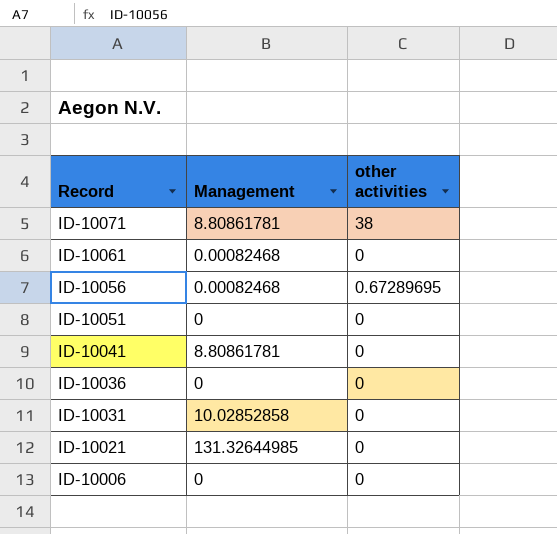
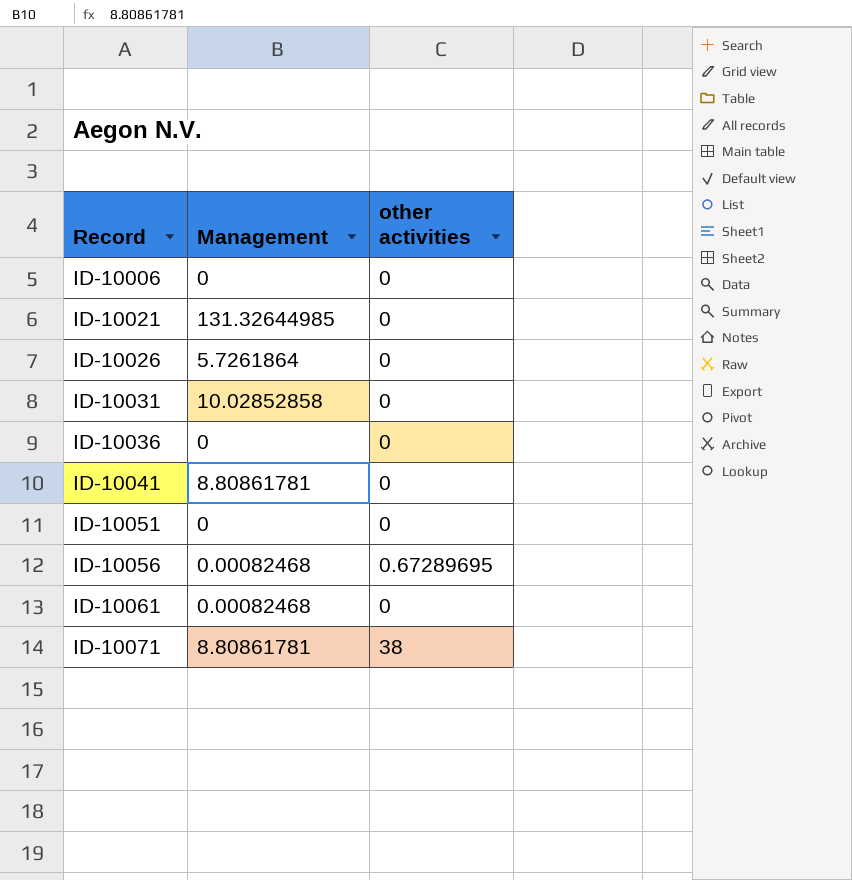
row order: Record descending -> Record ascending
row ID-10026: none -> 5.7261864 | 0

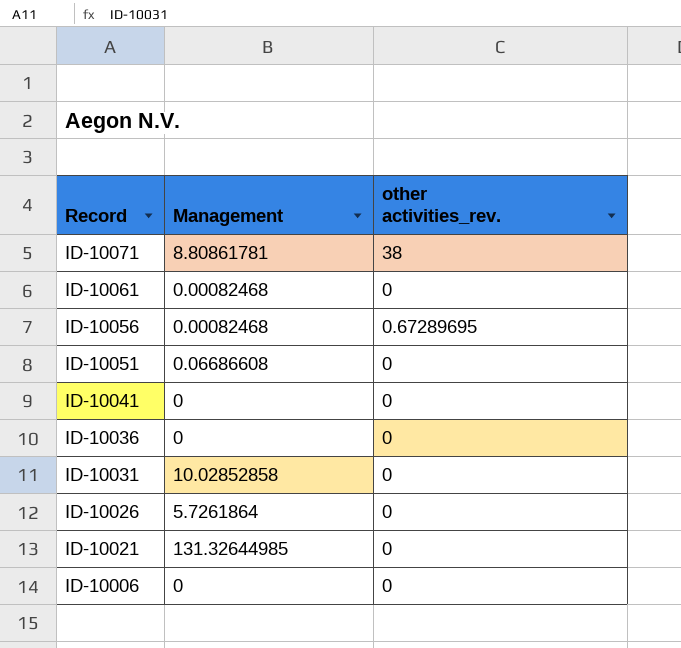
row order: Record ascending -> Record descending
column name: other activities -> other activities_rev.
ID-10051 | Management: 0 -> 0.06686608
ID-10041 | Management: 8.80861781 -> 0

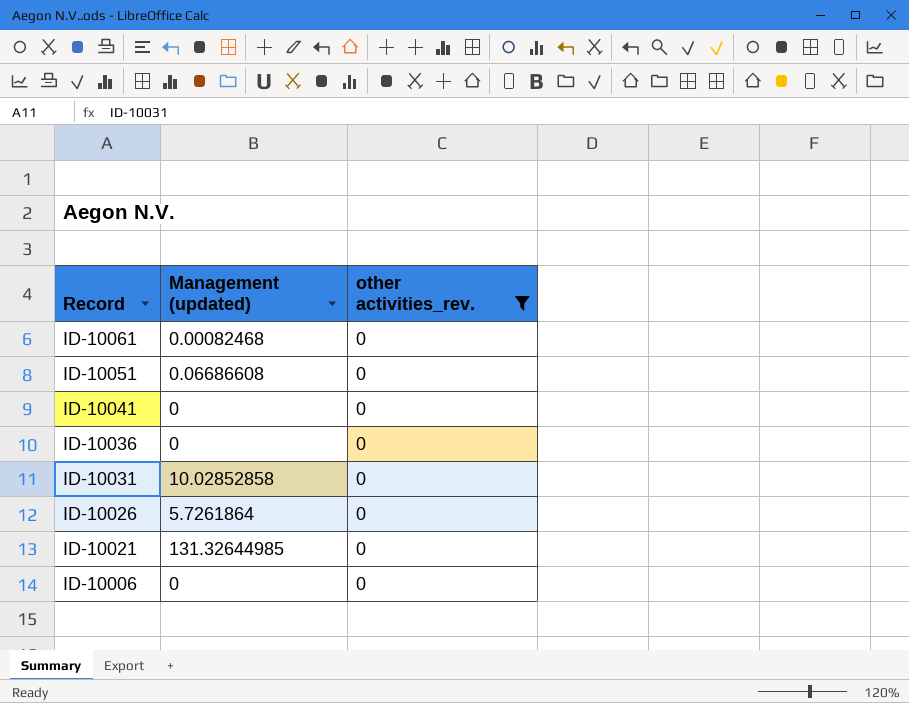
filter: none -> other activities_rev. = 0
column name: Management -> Management (updated)

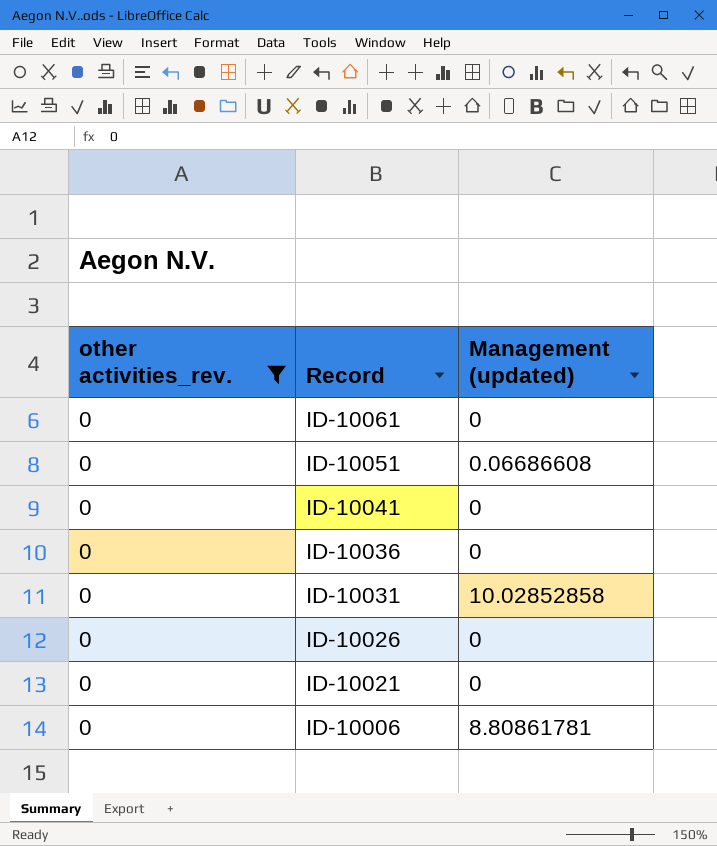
column other activities_rev. | position: 3 -> 1
ID-10061 | Management (updated): 0.00082468 -> 0
ID-10026 | Management (updated): 5.7261864 -> 0
ID-10021 | Management (updated): 131.32644985 -> 0
ID-10006 | Management (updated): 0 -> 8.80861781

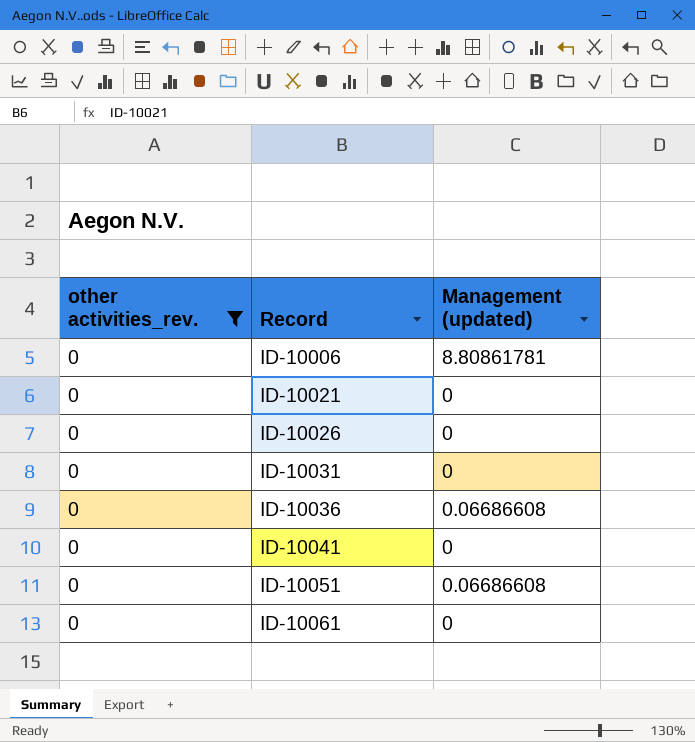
row order: Record descending -> Record ascending
ID-10031 | Management (updated): 10.02852858 -> 0
ID-10036 | Management (updated): 0 -> 0.06686608

